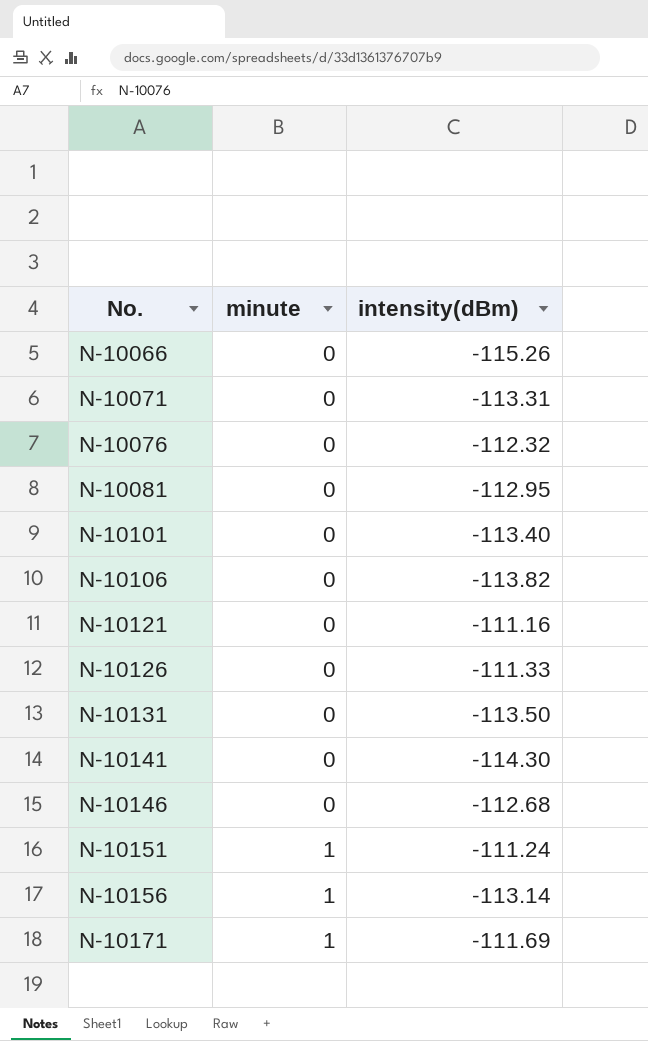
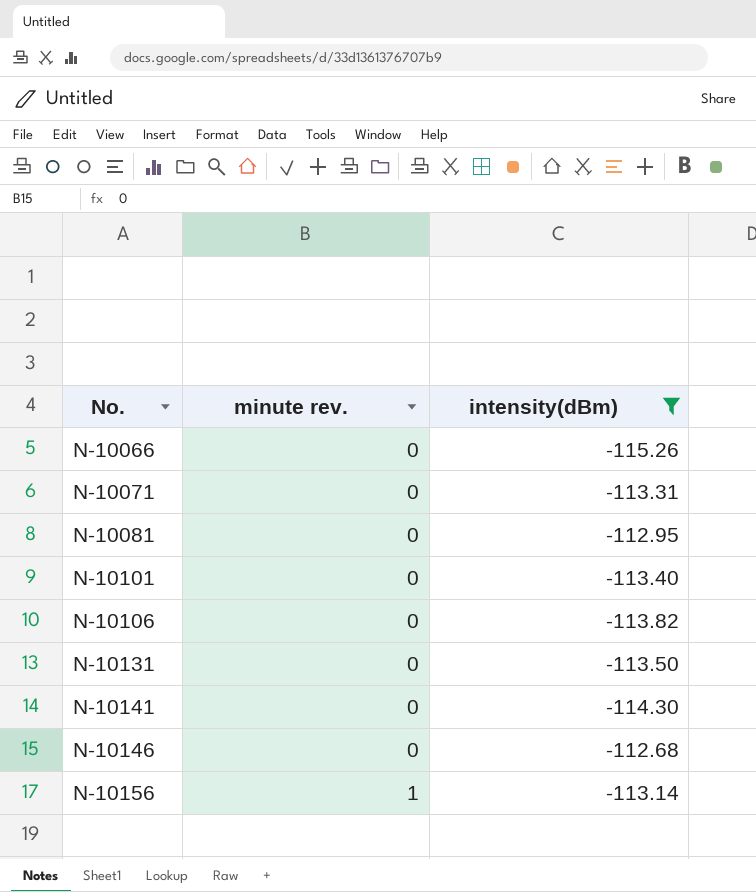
filter: none -> intensity(dBm) <= -112.68
column name: minute -> minute rev.

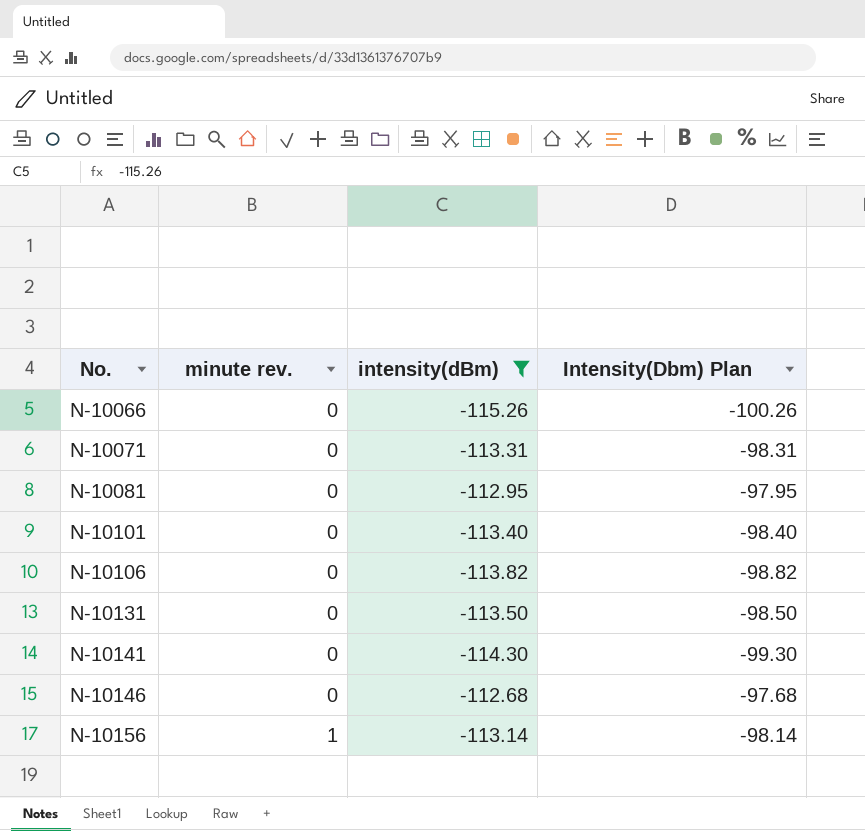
column Intensity(Dbm) Plan | formula: none -> [intensity(dBm)] + 15

